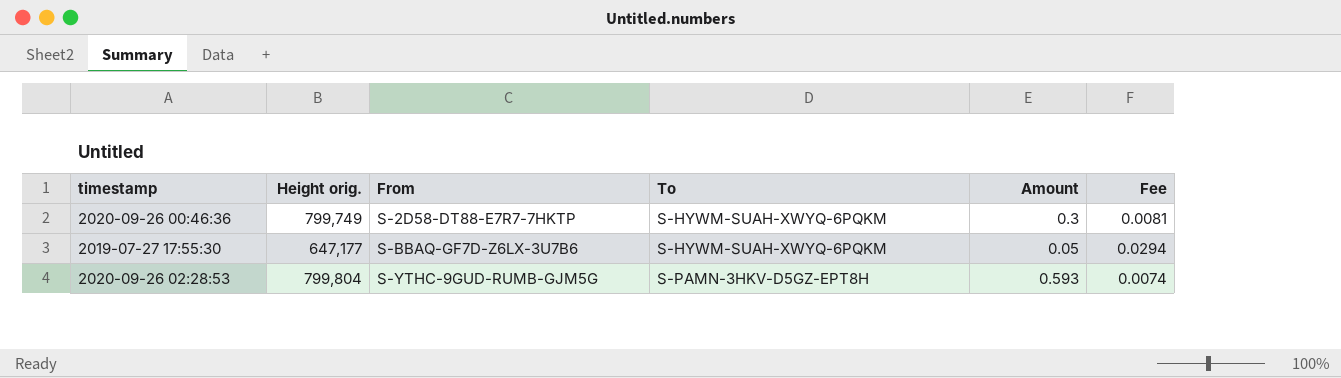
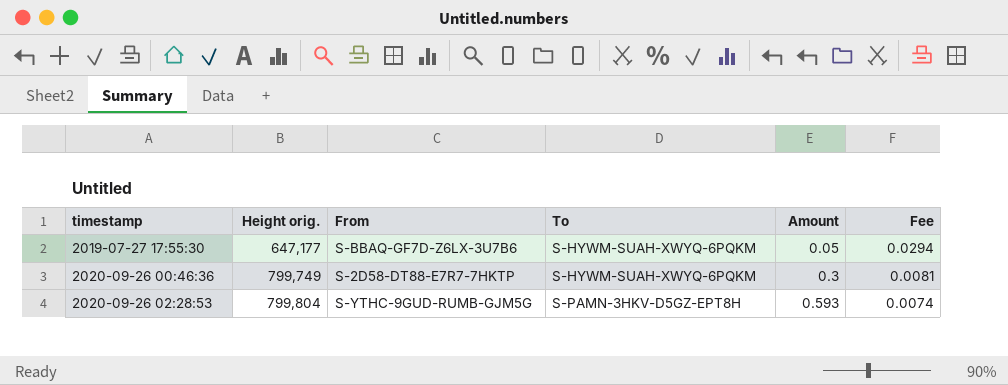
row order: From ascending -> timestamp ascending

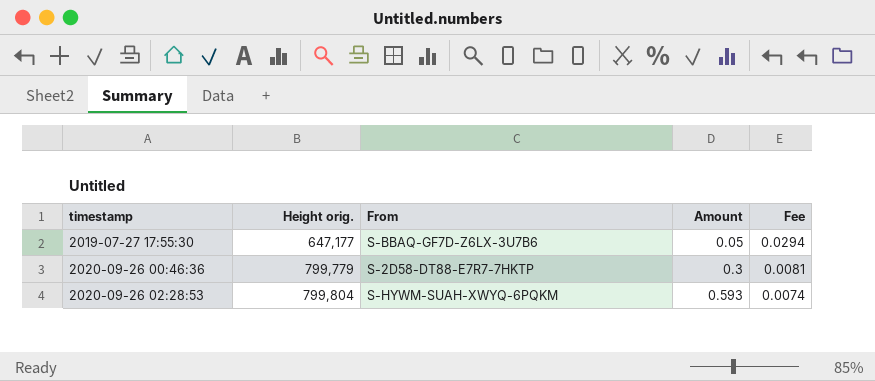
column To | position: 4 -> none
2020-09-26 00:46:36 | Height orig.: 799,749 -> 799,779
2020-09-26 02:28:53 | From: S-YTHC-9GUD-RUMB-GJM5G -> S-HYWM-SUAH-XWYQ-6PQKM

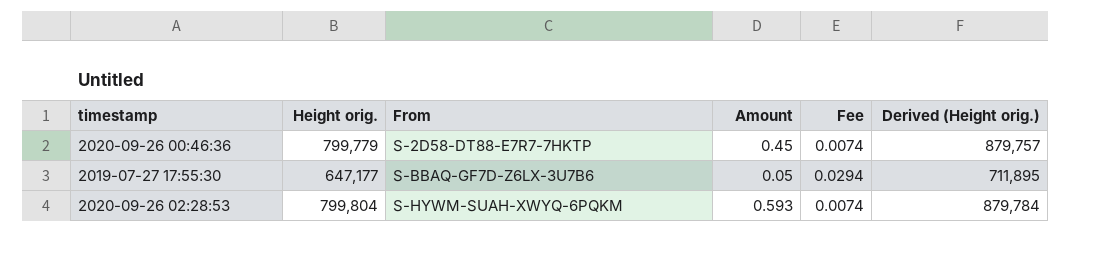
row order: timestamp ascending -> From ascending
column Derived (Height orig.) | formula: none -> [Height orig.] * 1.1
2020-09-26 00:46:36 | Amount: 0.3 -> 0.45
2020-09-26 00:46:36 | Fee: 0.0081 -> 0.0074

